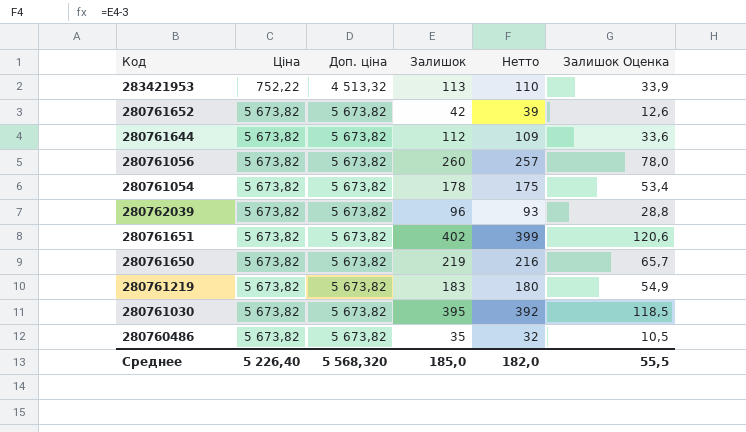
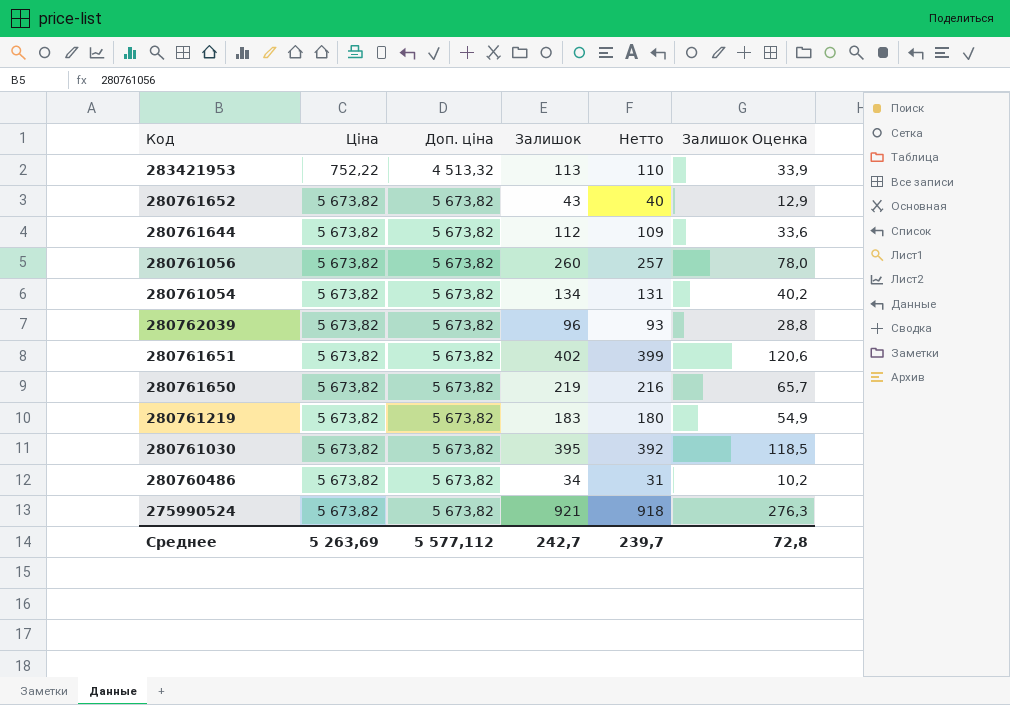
280761652 | Залишок: 42 -> 43
280761652 | Нетто: 39 -> 40
280761652 | Залишок Оценка: 12,6 -> 12,9
280761054 | Залишок: 178 -> 134
280761054 | Нетто: 175 -> 131
280761054 | Залишок Оценка: 53,4 -> 40,2
280760486 | Залишок: 35 -> 34
280760486 | Нетто: 32 -> 31
280760486 | Залишок Оценка: 10,5 -> 10,2
row 275990524: none -> 5 673,82 | 5 673,82 | 921 | 918 | 276,3
Среднее | Ціна: 5 226,40 -> 5 263,69
Среднее | Доп. ціна: 5 568,320 -> 5 577,112
Среднее | Залишок: 185,0 -> 242,7
Среднее | Нетто: 182,0 -> 239,7
Среднее | Залишок Оценка: 55,5 -> 72,8

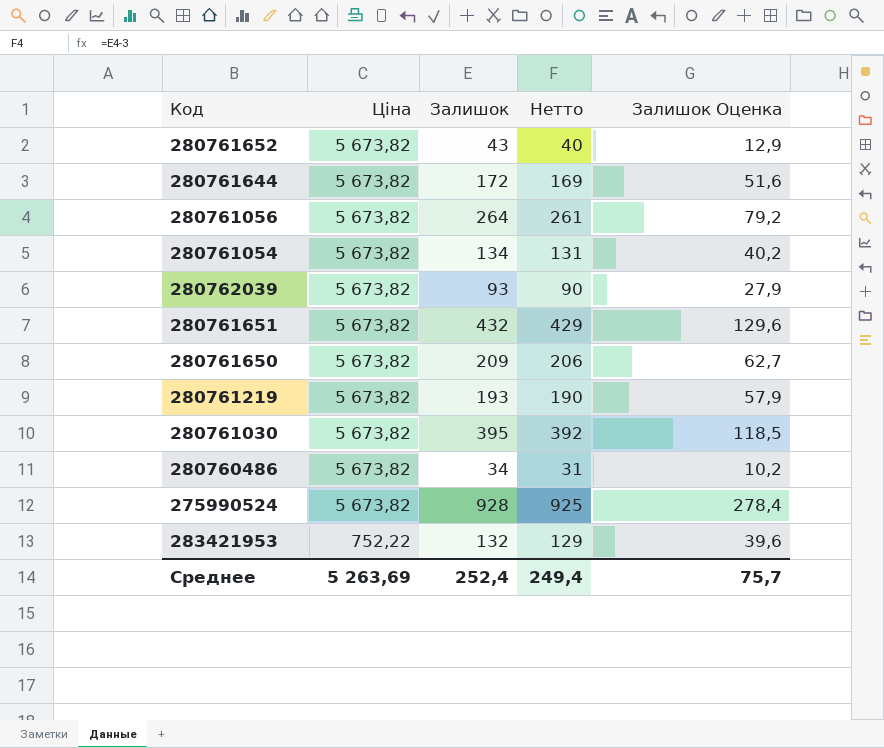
row order: Ціна ascending -> Ціна descending
column Доп. ціна | position: 3 -> none
280761644 | Залишок: 112 -> 172
280761644 | Нетто: 109 -> 169
280761644 | Залишок Оценка: 33,6 -> 51,6
280761056 | Залишок: 260 -> 264
280761056 | Нетто: 257 -> 261
280761056 | Залишок Оценка: 78,0 -> 79,2
280762039 | Залишок: 96 -> 93
280762039 | Нетто: 93 -> 90
280762039 | Залишок Оценка: 28,8 -> 27,9
280761651 | Залишок: 402 -> 432
280761651 | Нетто: 399 -> 429
280761651 | Залишок Оценка: 120,6 -> 129,6
280761650 | Залишок: 219 -> 209
280761650 | Нетто: 216 -> 206
280761650 | Залишок Оценка: 65,7 -> 62,7
280761219 | Залишок: 183 -> 193
280761219 | Нетто: 180 -> 190
280761219 | Залишок Оценка: 54,9 -> 57,9
275990524 | Залишок: 921 -> 928
275990524 | Нетто: 918 -> 925
275990524 | Залишок Оценка: 276,3 -> 278,4
283421953 | Залишок: 113 -> 132
283421953 | Нетто: 110 -> 129
283421953 | Залишок Оценка: 33,9 -> 39,6
Среднее | Залишок: 242,7 -> 252,4
Среднее | Нетто: 239,7 -> 249,4
Среднее | Залишок Оценка: 72,8 -> 75,7

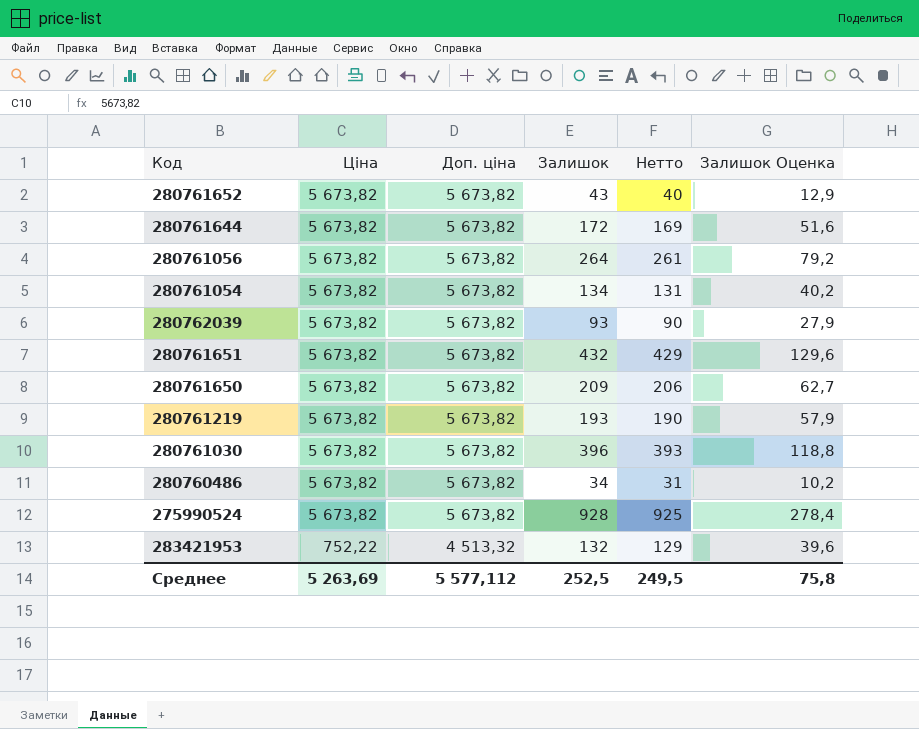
column Доп. ціна | position: none -> 3
280761030 | Залишок: 395 -> 396
280761030 | Нетто: 392 -> 393
280761030 | Залишок Оценка: 118,5 -> 118,8
Среднее | Залишок: 252,4 -> 252,5
Среднее | Нетто: 249,4 -> 249,5
Среднее | Залишок Оценка: 75,7 -> 75,8

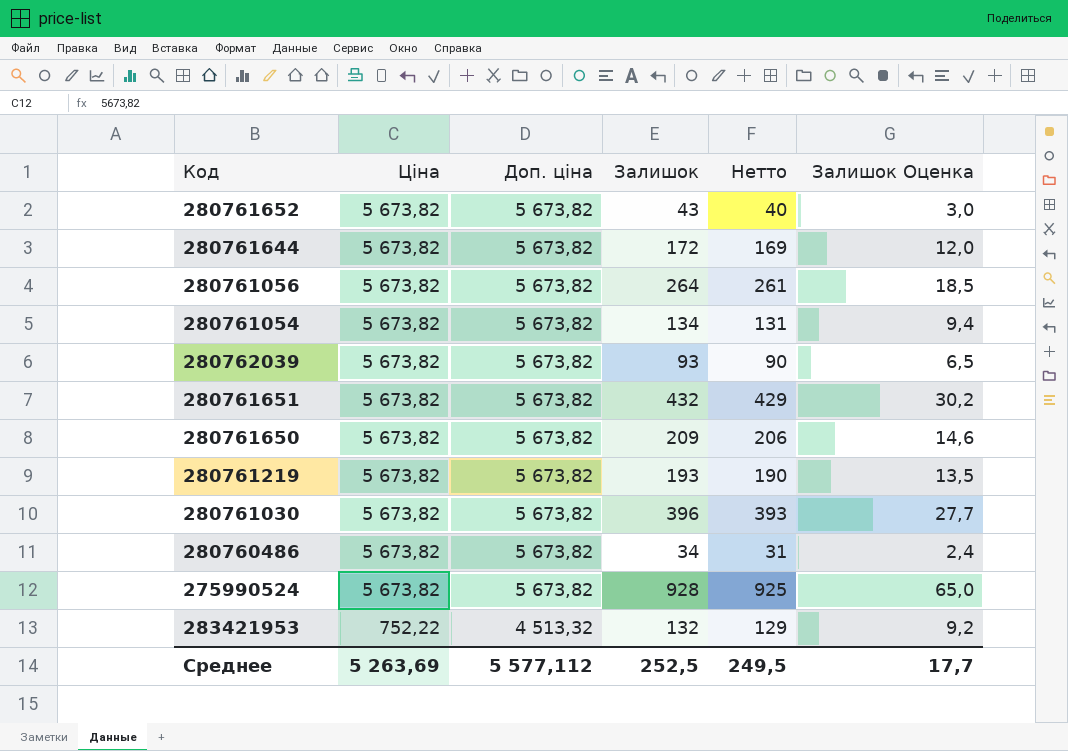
column Залишок Оценка | formula: [Залишок] * 0,3 -> [Залишок] * 0,07
Среднее | Залишок Оценка: 75,8 -> 17,7

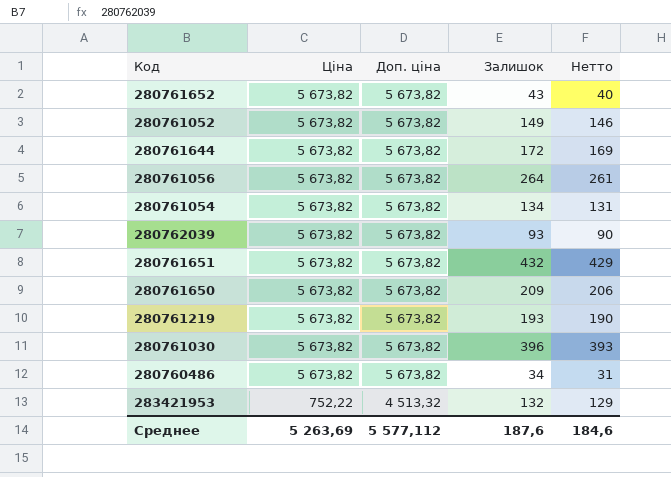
column Залишок Оценка | formula: [Залишок] * 0,07 -> none
row 275990524: 5 673,82 | 5 673,82 | 928 | 925 | 65,0 -> none
row 280761052: none -> 5 673,82 | 5 673,82 | 149 | 146
Среднее | Залишок: 252,5 -> 187,6
Среднее | Нетто: 249,5 -> 184,6

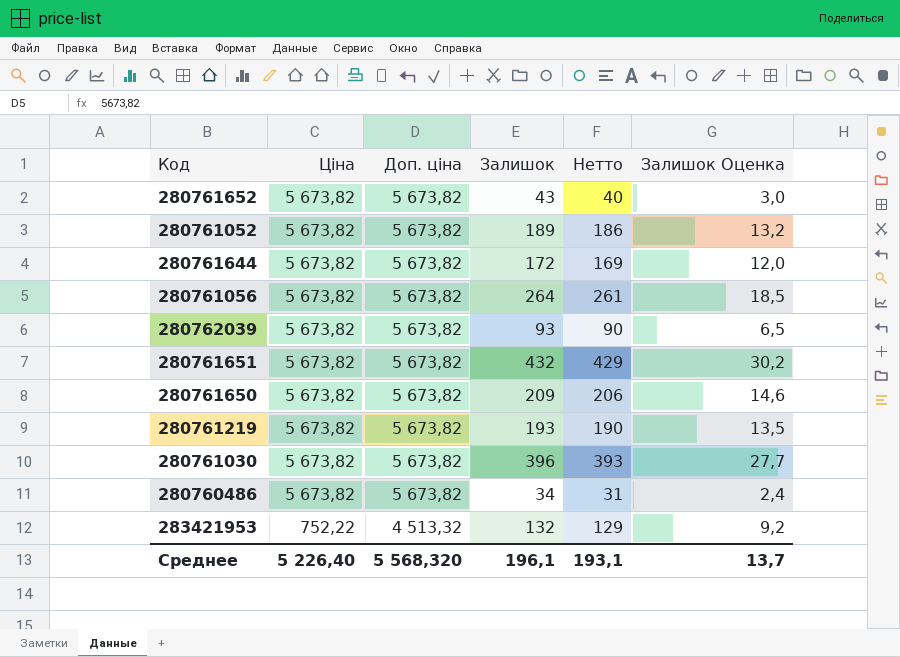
column Залишок Оценка | formula: none -> [Залишок] * 0,07
row 280761054: 5 673,82 | 5 673,82 | 134 | 131 -> none
280761052 | Залишок: 149 -> 189
280761052 | Нетто: 146 -> 186
Среднее | Ціна: 5 263,69 -> 5 226,40
Среднее | Доп. ціна: 5 577,112 -> 5 568,320
Среднее | Залишок: 187,6 -> 196,1
Среднее | Нетто: 184,6 -> 193,1

